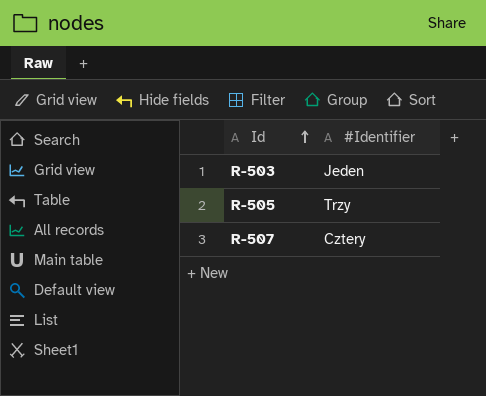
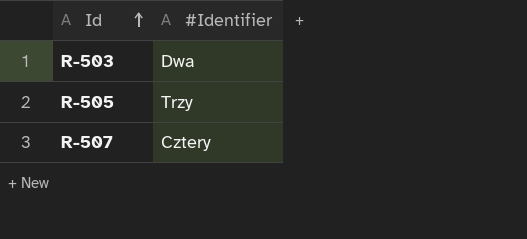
R-503 | #Identifier: Jeden -> Dwa

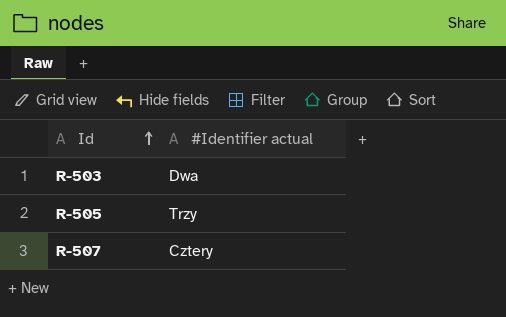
column name: #Identifier -> #Identifier actual

